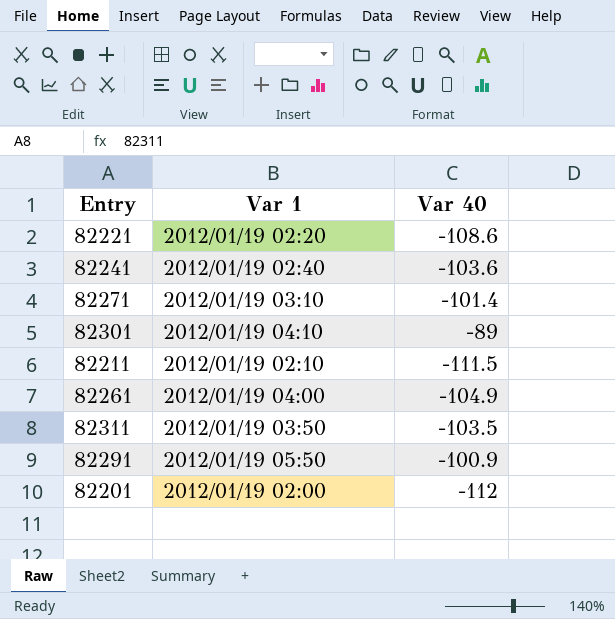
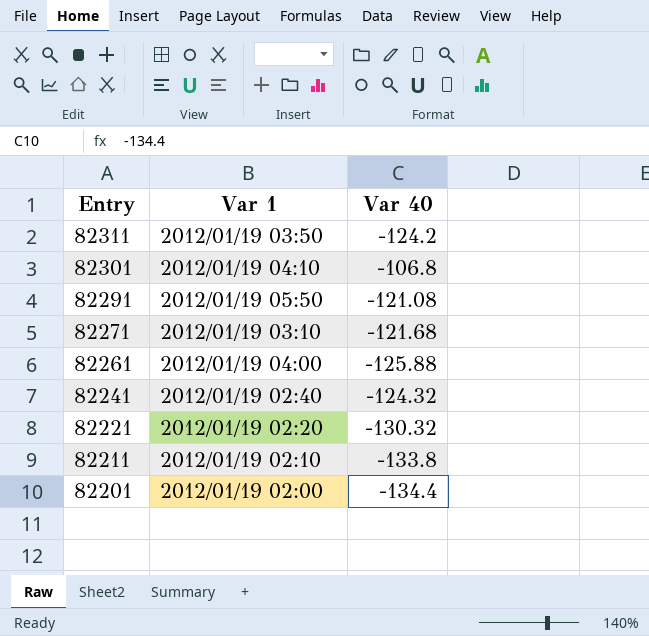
row order: none -> Entry descending
82311 | Var 40: -103.5 -> -124.2
82301 | Var 40: -89 -> -106.8
82291 | Var 40: -100.9 -> -121.08
82271 | Var 40: -101.4 -> -121.68
82261 | Var 40: -104.9 -> -125.88
82241 | Var 40: -103.6 -> -124.32
82221 | Var 40: -108.6 -> -130.32
82211 | Var 40: -111.5 -> -133.8
82201 | Var 40: -112 -> -134.4

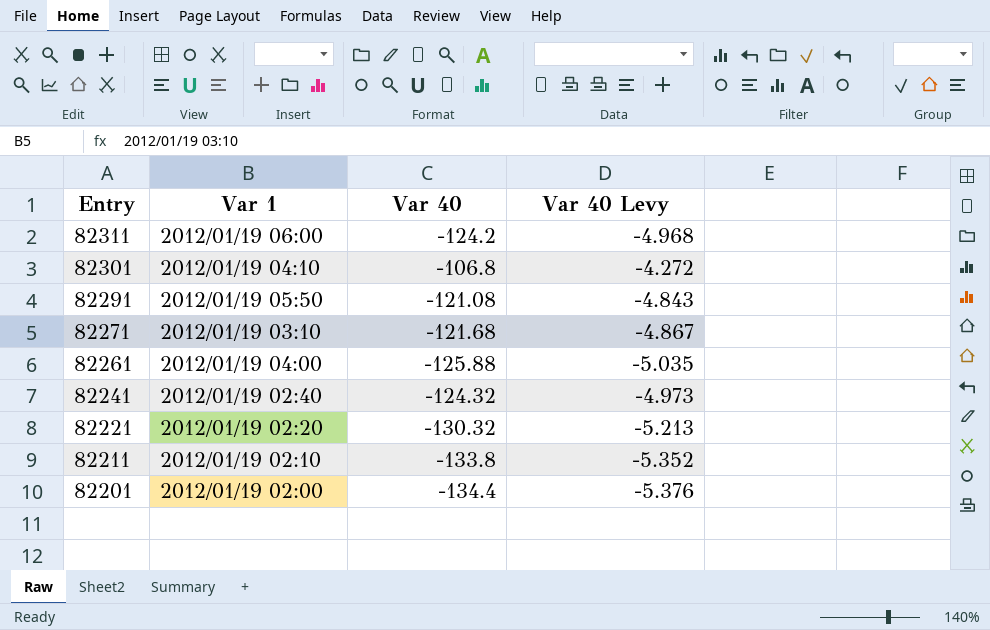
column Var 40 Levy | formula: none -> [Var 40] * 0.04
82311 | Var 1: 2012/01/19 03:50 -> 2012/01/19 06:00

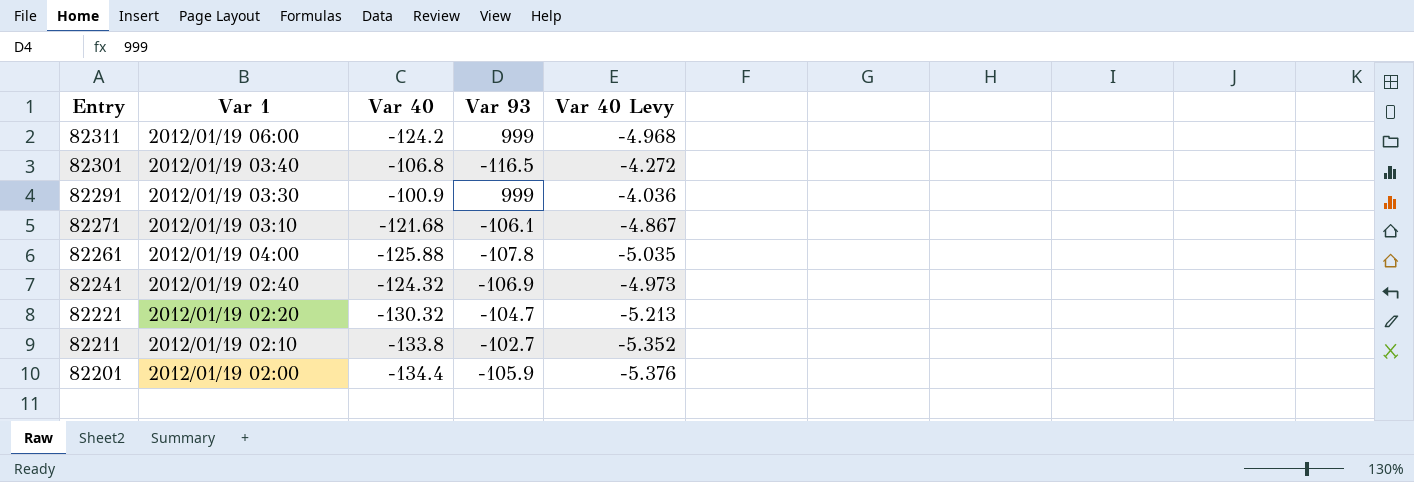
column Var 93 | position: none -> 4
82301 | Var 1: 2012/01/19 04:10 -> 2012/01/19 03:40
82291 | Var 1: 2012/01/19 05:50 -> 2012/01/19 03:30
82291 | Var 40: -121.08 -> -100.9
82291 | Var 40 Levy: -4.843 -> -4.036

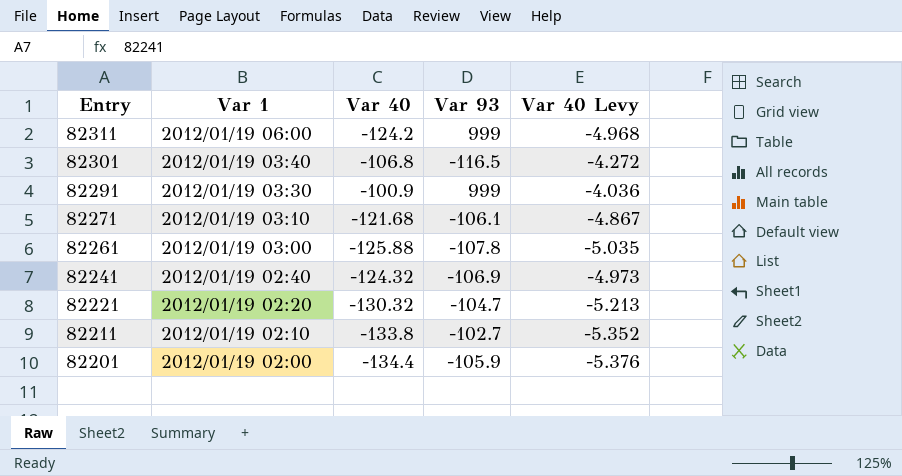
82261 | Var 1: 2012/01/19 04:00 -> 2012/01/19 03:00

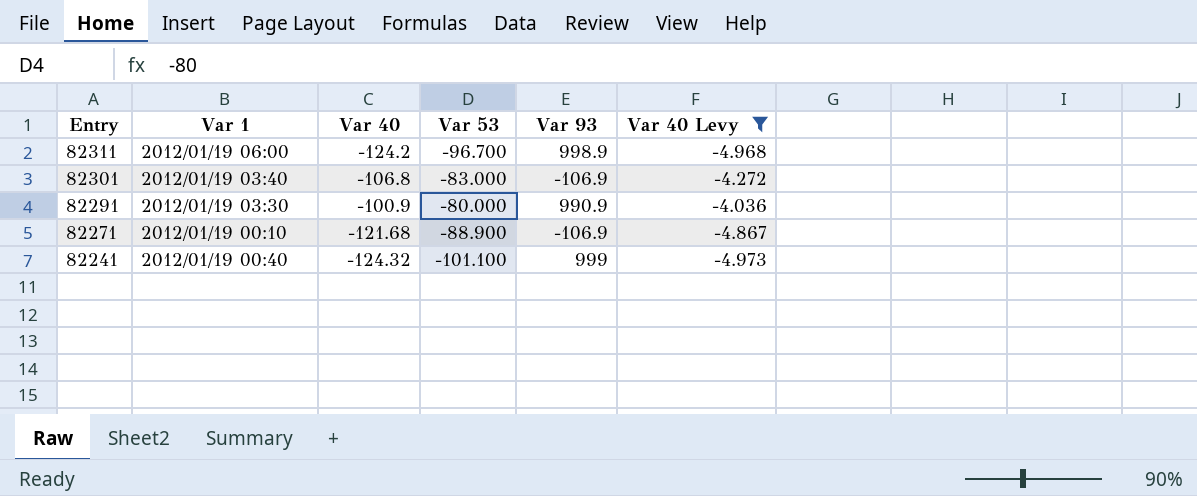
filter: none -> Var 40 Levy >= -4.973
column Var 53 | position: none -> 4
82311 | Var 93: 999 -> 998.9
82301 | Var 93: -116.5 -> -106.9
82291 | Var 93: 999 -> 990.9
82271 | Var 1: 2012/01/19 03:10 -> 2012/01/19 00:10
82271 | Var 93: -106.1 -> -106.9
82241 | Var 1: 2012/01/19 02:40 -> 2012/01/19 00:40
82241 | Var 93: -106.9 -> 999

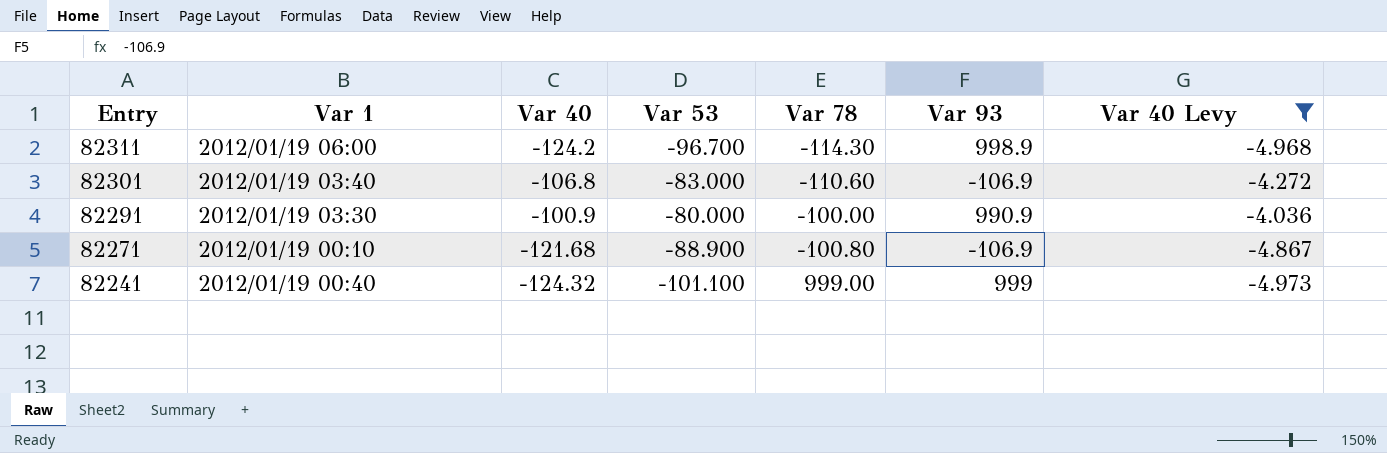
column Var 78 | position: none -> 5

